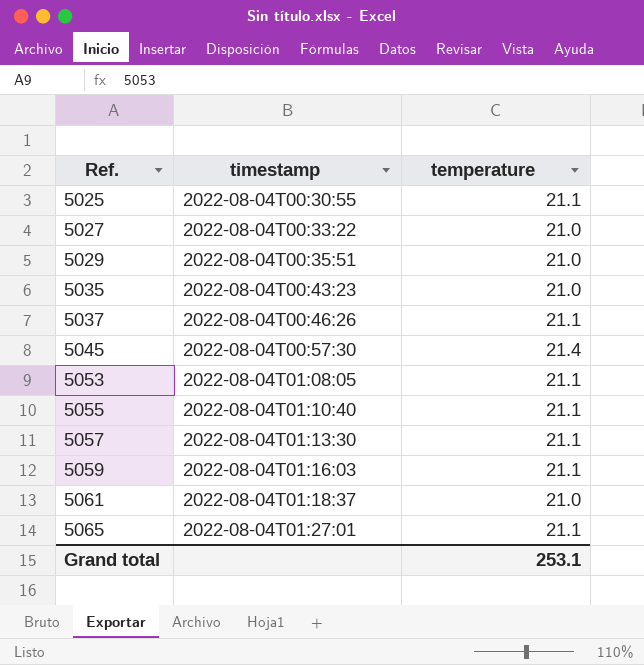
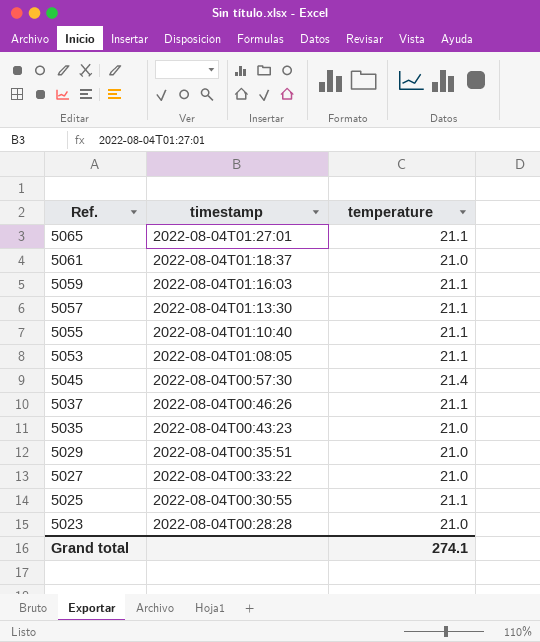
row order: Ref. ascending -> Ref. descending
row 5023: none -> 2022-08-04T00:28:28 | 21.0
Grand total | temperature: 253.1 -> 274.1

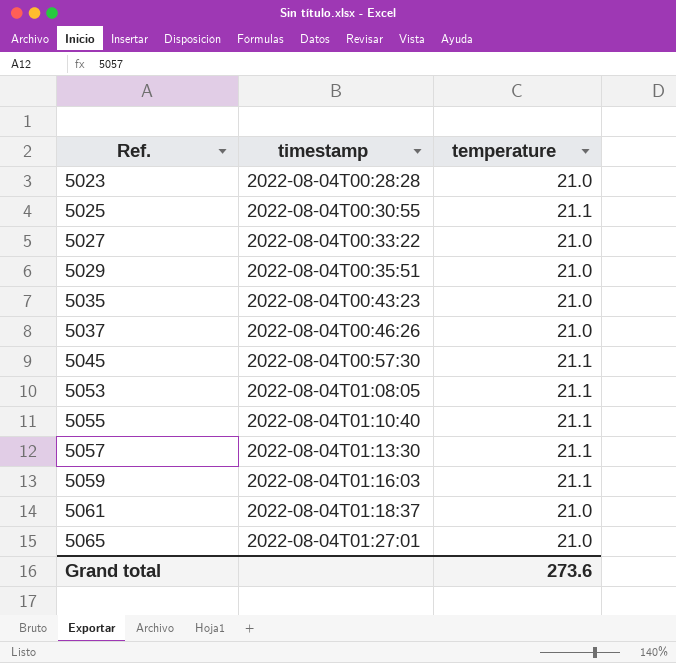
row order: Ref. descending -> Ref. ascending
5037 | temperature: 21.1 -> 21.0
5045 | temperature: 21.4 -> 21.1
5065 | temperature: 21.1 -> 21.0
Grand total | temperature: 274.1 -> 273.6

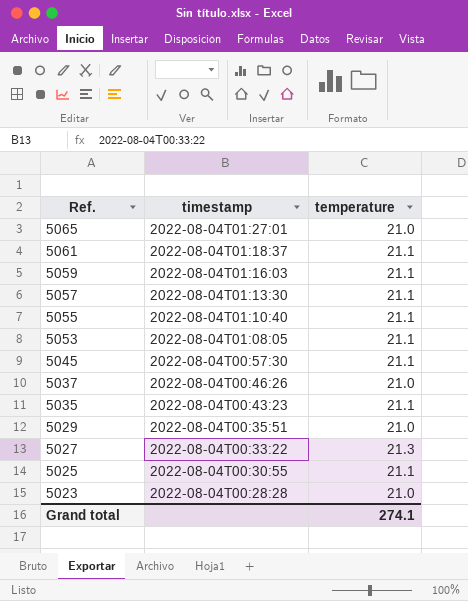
row order: Ref. ascending -> Ref. descending
5061 | temperature: 21.0 -> 21.1
5035 | temperature: 21.0 -> 21.1
5027 | temperature: 21.0 -> 21.3
Grand total | temperature: 273.6 -> 274.1

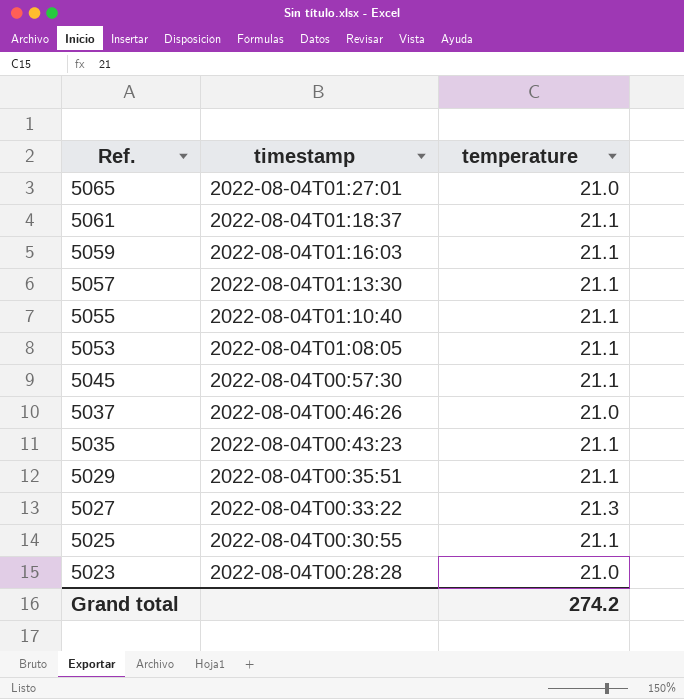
5029 | temperature: 21.0 -> 21.1
Grand total | temperature: 274.1 -> 274.2

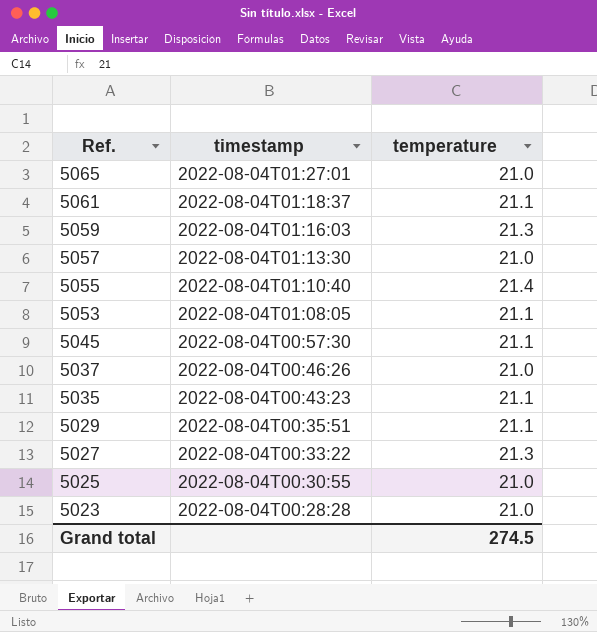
5059 | temperature: 21.1 -> 21.3
5057 | temperature: 21.1 -> 21.0
5055 | temperature: 21.1 -> 21.4
5025 | temperature: 21.1 -> 21.0
Grand total | temperature: 274.2 -> 274.5

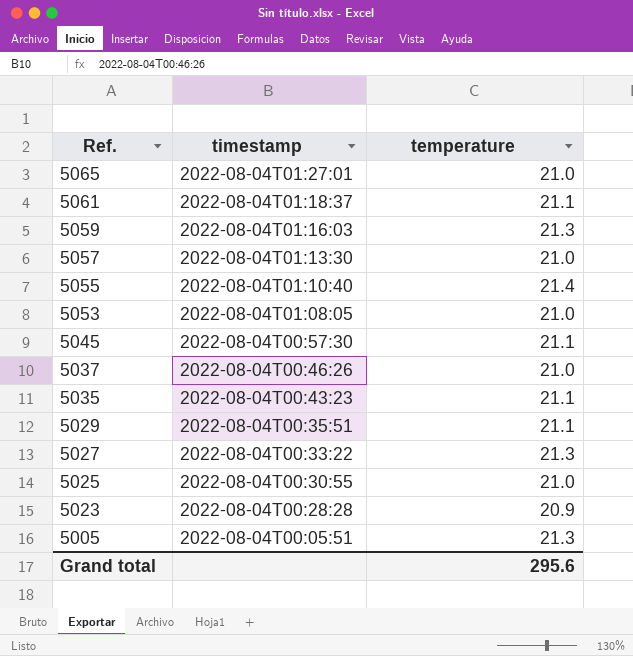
5053 | temperature: 21.1 -> 21.0
5023 | temperature: 21.0 -> 20.9
row 5005: none -> 2022-08-04T00:05:51 | 21.3
Grand total | temperature: 274.5 -> 295.6

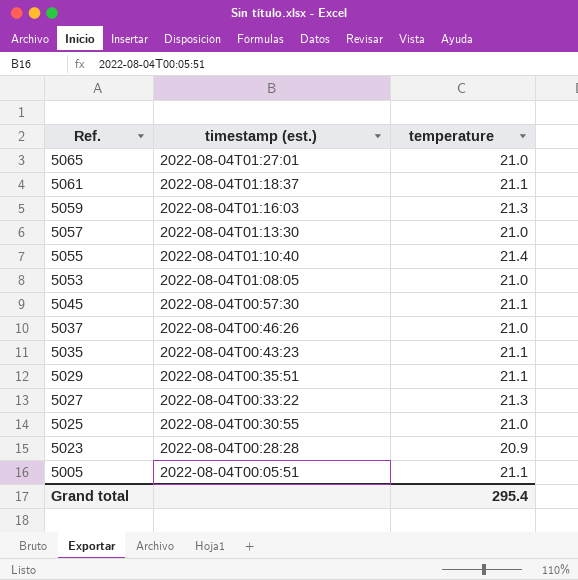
column name: timestamp -> timestamp (est.)
5005 | temperature: 21.3 -> 21.1
Grand total | temperature: 295.6 -> 295.4

